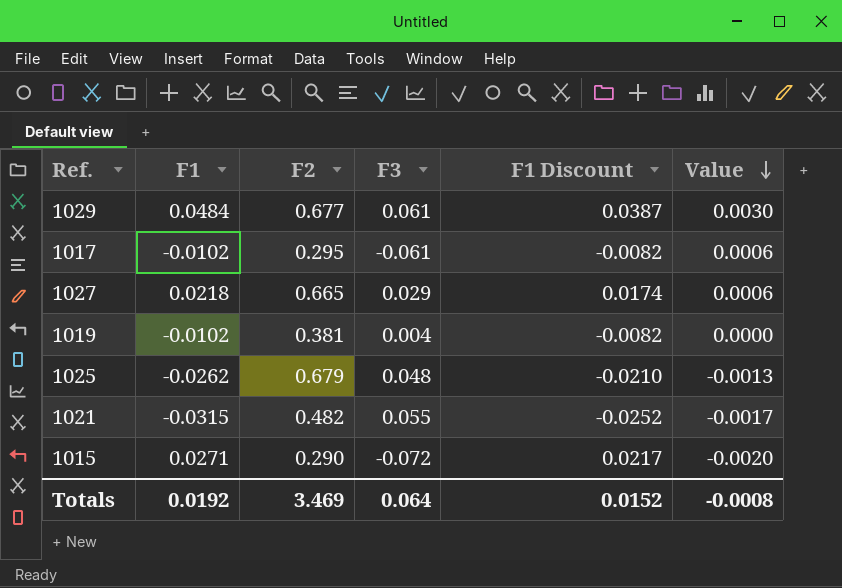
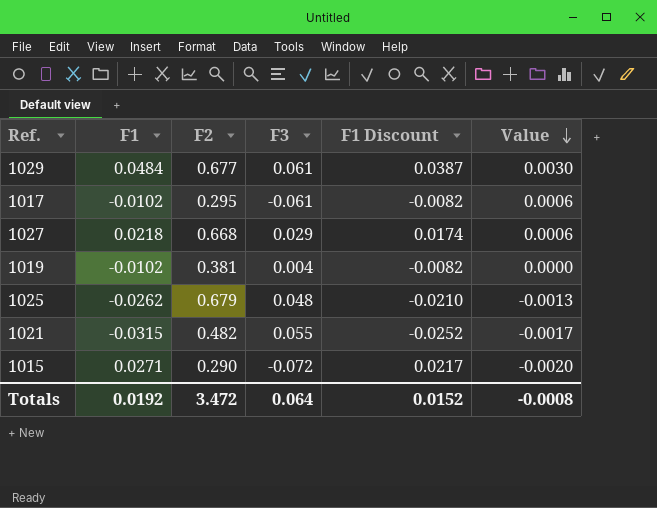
1027 | F2: 0.665 -> 0.668
Totals | F2: 3.469 -> 3.472

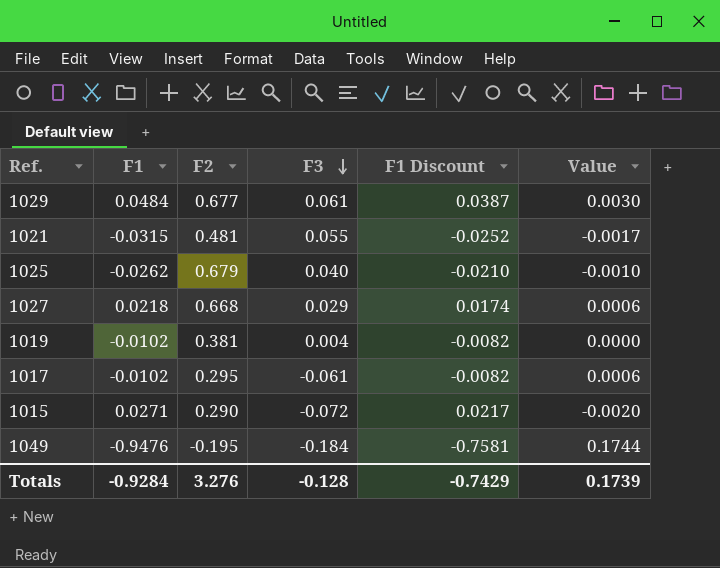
row order: Value descending -> F3 descending
1021 | F2: 0.482 -> 0.481
1025 | F3: 0.048 -> 0.040
1025 | Value: -0.0013 -> -0.0010
row 1049: none -> -0.9476 | -0.195 | -0.184 | -0.7581 | 0.1744
Totals | F1: 0.0192 -> -0.9284
Totals | F2: 3.472 -> 3.276
Totals | F3: 0.064 -> -0.128
Totals | F1 Discount: 0.0152 -> -0.7429
Totals | Value: -0.0008 -> 0.1739

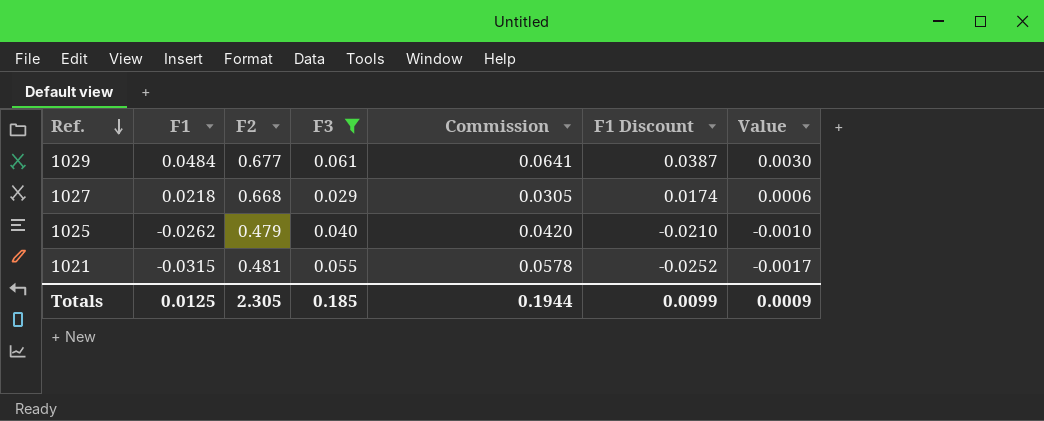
filter: none -> F3 >= 0.029
row order: F3 descending -> Ref. descending
column Commission | formula: none -> [F3] * 1.05
1025 | F2: 0.679 -> 0.479
Totals | F1: -0.9284 -> 0.0125
Totals | F2: 3.276 -> 2.305
Totals | F3: -0.128 -> 0.185
Totals | F1 Discount: -0.7429 -> 0.0099
Totals | Value: 0.1739 -> 0.0009

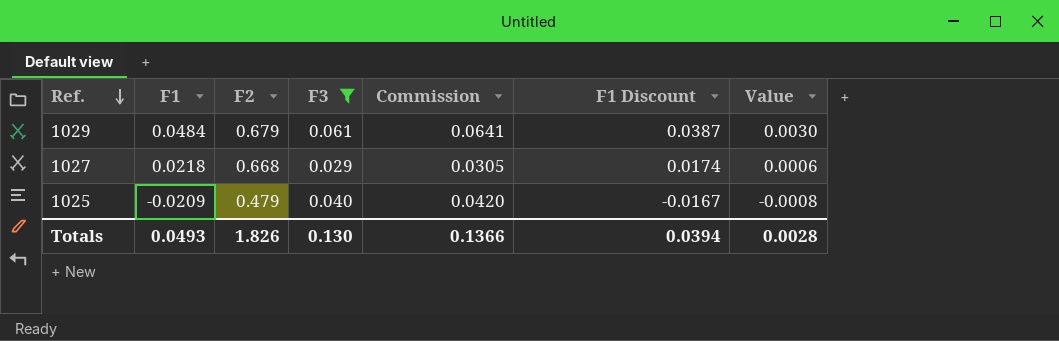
row 1021: -0.0315 | 0.481 | 0.055 | 0.0578 | -0.0252 | -0.0017 -> none
1029 | F2: 0.677 -> 0.679
1025 | F1: -0.0262 -> -0.0209
1025 | F1 Discount: -0.0210 -> -0.0167
1025 | Value: -0.0010 -> -0.0008
Totals | F1: 0.0125 -> 0.0493
Totals | F2: 2.305 -> 1.826
Totals | F3: 0.185 -> 0.130
Totals | Commission: 0.1944 -> 0.1366
Totals | F1 Discount: 0.0099 -> 0.0394
Totals | Value: 0.0009 -> 0.0028

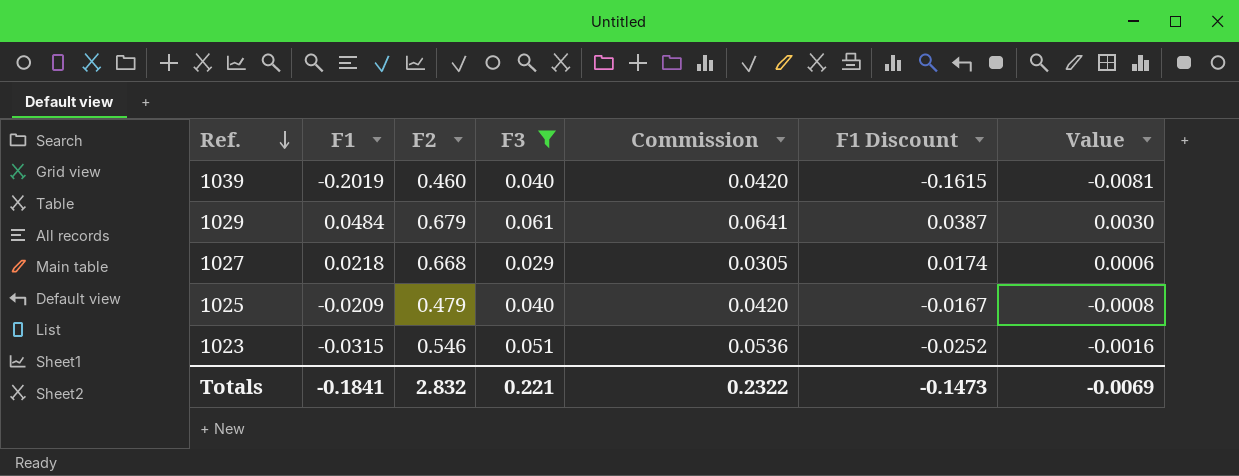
row 1039: none -> -0.2019 | 0.460 | 0.040 | 0.0420 | -0.1615 | -0.0081
row 1023: none -> -0.0315 | 0.546 | 0.051 | 0.0536 | -0.0252 | -0.0016
Totals | F1: 0.0493 -> -0.1841
Totals | F2: 1.826 -> 2.832
Totals | F3: 0.130 -> 0.221
Totals | Commission: 0.1366 -> 0.2322
Totals | F1 Discount: 0.0394 -> -0.1473
Totals | Value: 0.0028 -> -0.0069

